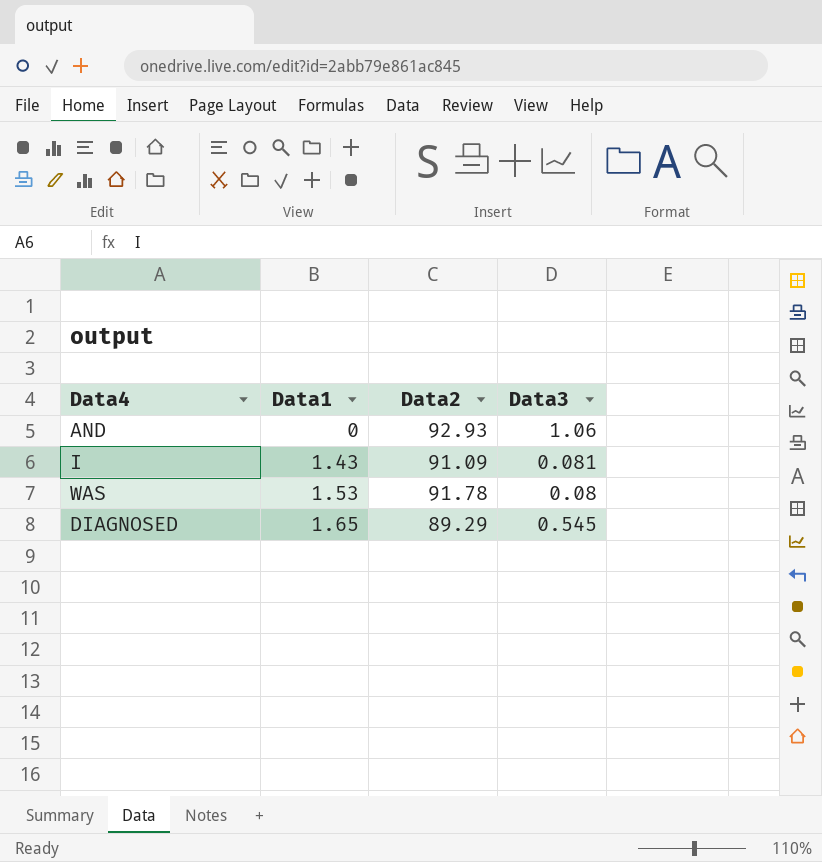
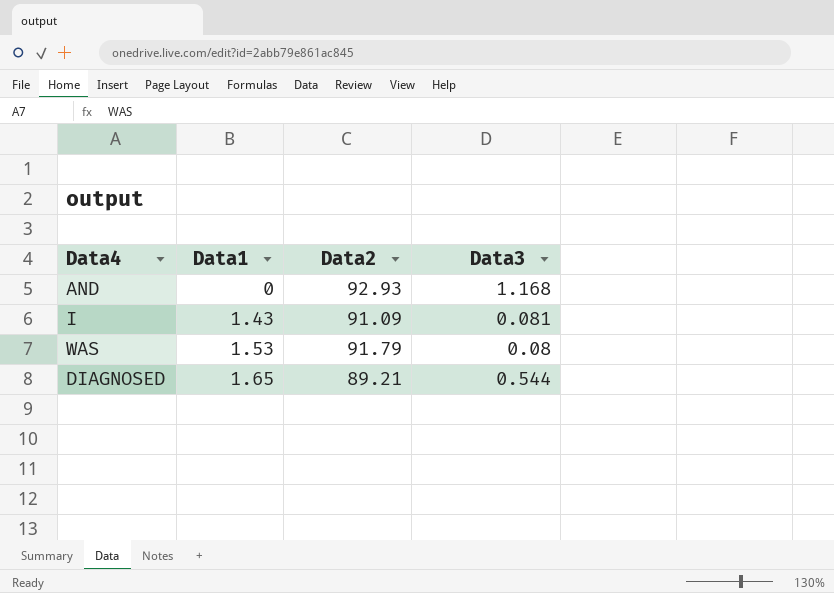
AND | Data3: 1.06 -> 1.168
WAS | Data2: 91.78 -> 91.79
DIAGNOSED | Data2: 89.29 -> 89.21
DIAGNOSED | Data3: 0.545 -> 0.544

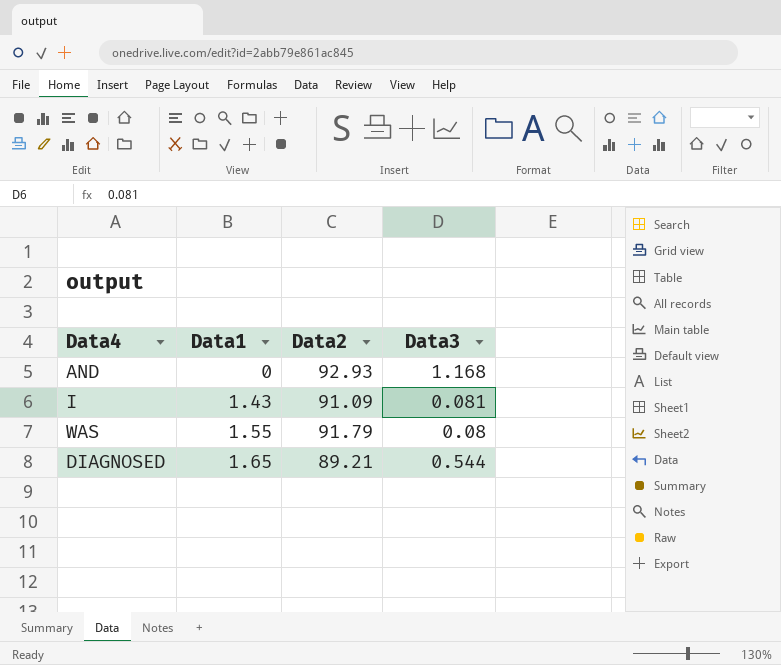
WAS | Data1: 1.53 -> 1.55

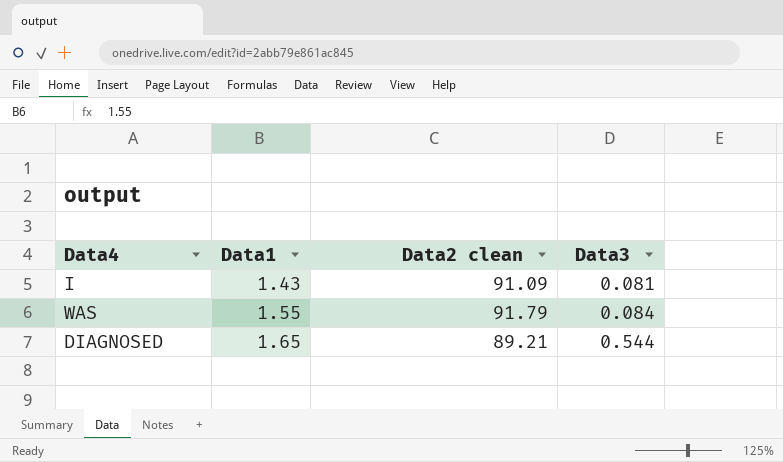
column name: Data2 -> Data2 clean
row AND: 0 | 92.93 | 1.168 -> none
WAS | Data3: 0.08 -> 0.084

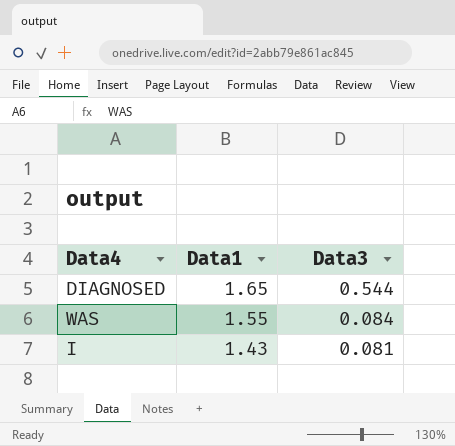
row order: Data1 ascending -> Data1 descending
column Data2 clean | position: 3 -> none

